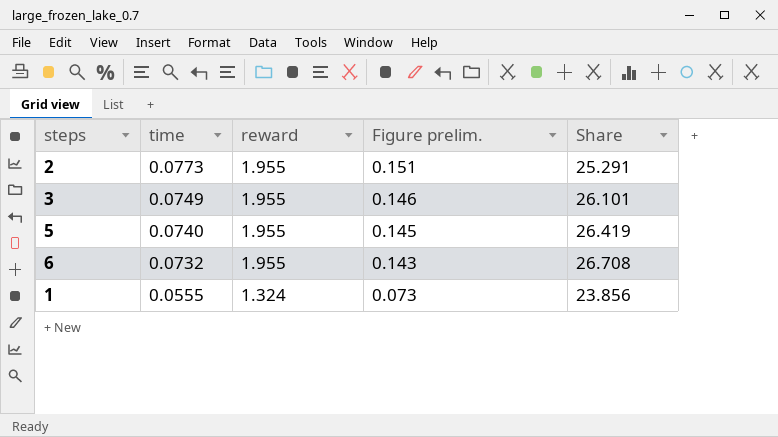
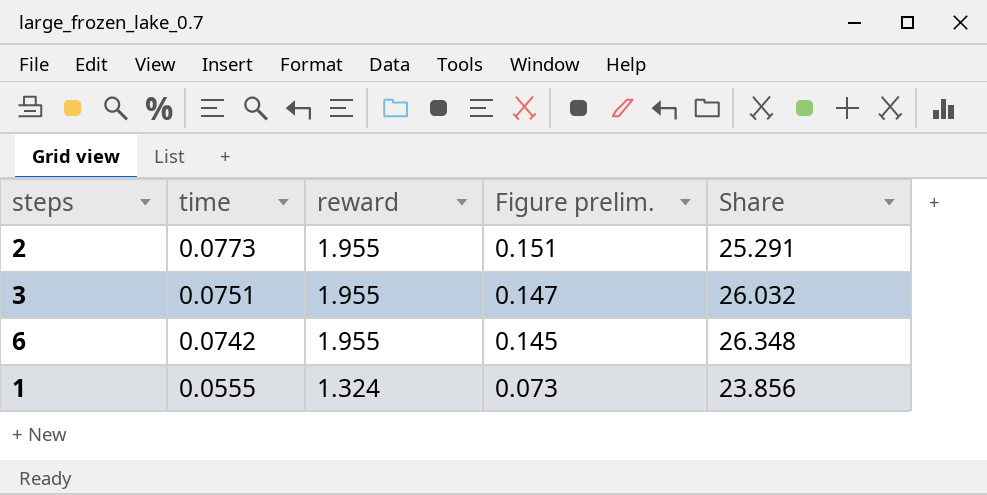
row 5: 0.0740 | 1.955 | 0.145 | 26.419 -> none
3 | time: 0.0749 -> 0.0751
3 | Figure prelim.: 0.146 -> 0.147
3 | Share: 26.101 -> 26.032
6 | time: 0.0732 -> 0.0742
6 | Figure prelim.: 0.143 -> 0.145
6 | Share: 26.708 -> 26.348

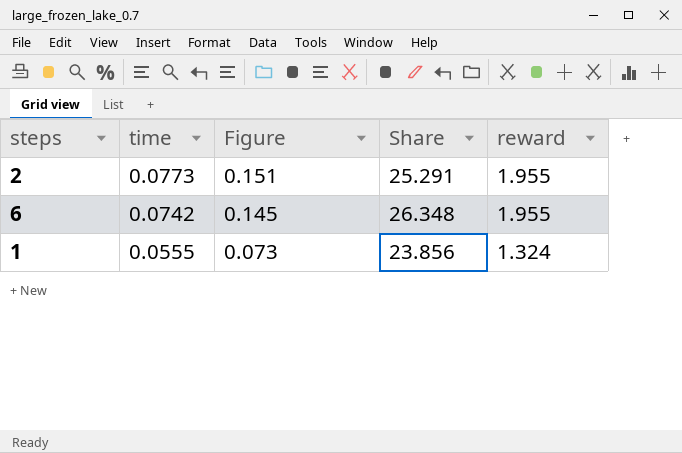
column name: Figure prelim. -> Figure
column reward | position: 3 -> 5
row 3: 0.0751 | 1.955 | 0.147 | 26.032 -> none

